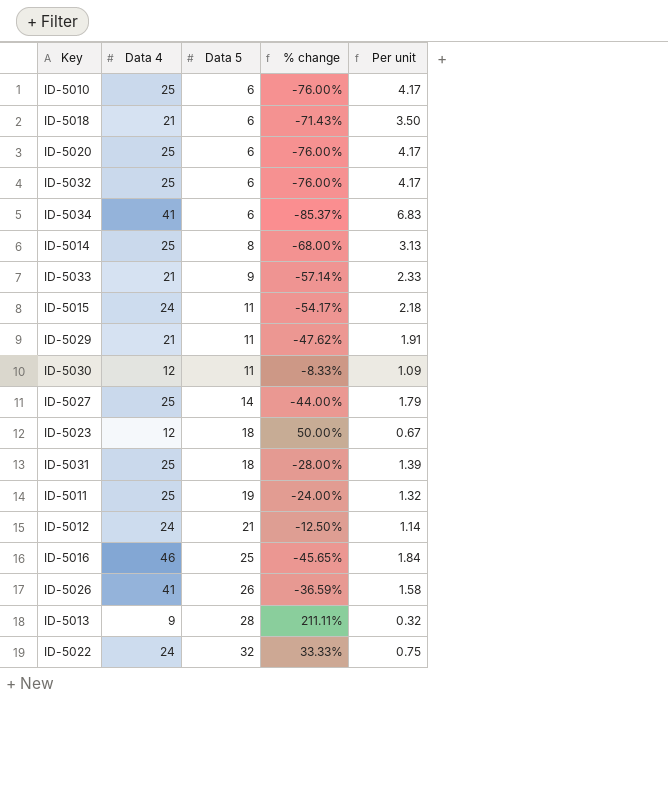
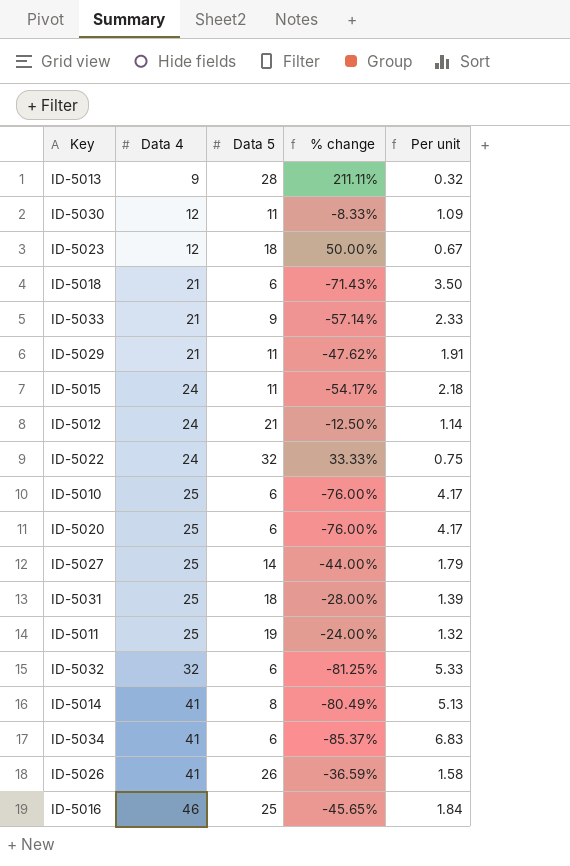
row order: Data 5 ascending -> Data 4 ascending
ID-5032 | Data 4: 25 -> 32
ID-5032 | % change: -76.00% -> -81.25%
ID-5032 | Per unit: 4.17 -> 5.33
ID-5014 | Data 4: 25 -> 41
ID-5014 | % change: -68.00% -> -80.49%
ID-5014 | Per unit: 3.13 -> 5.13

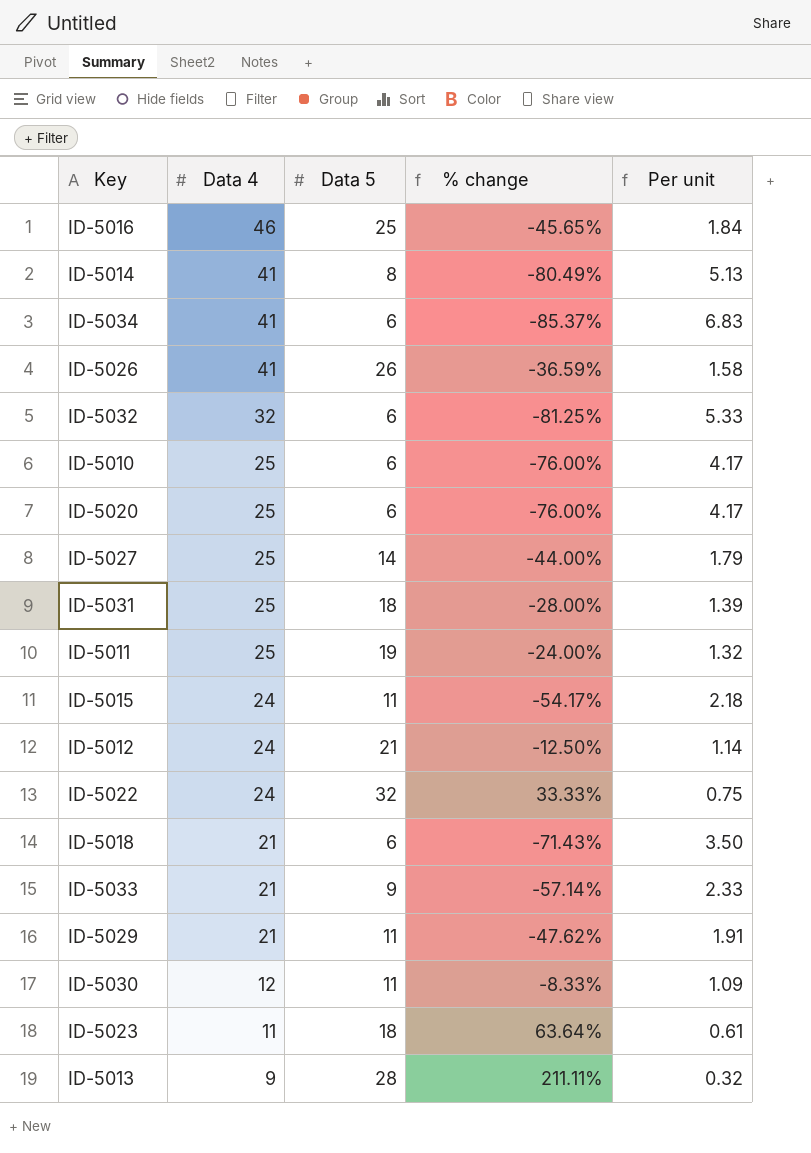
row order: Data 4 ascending -> Data 4 descending
ID-5023 | Data 4: 12 -> 11
ID-5023 | % change: 50.00% -> 63.64%
ID-5023 | Per unit: 0.67 -> 0.61

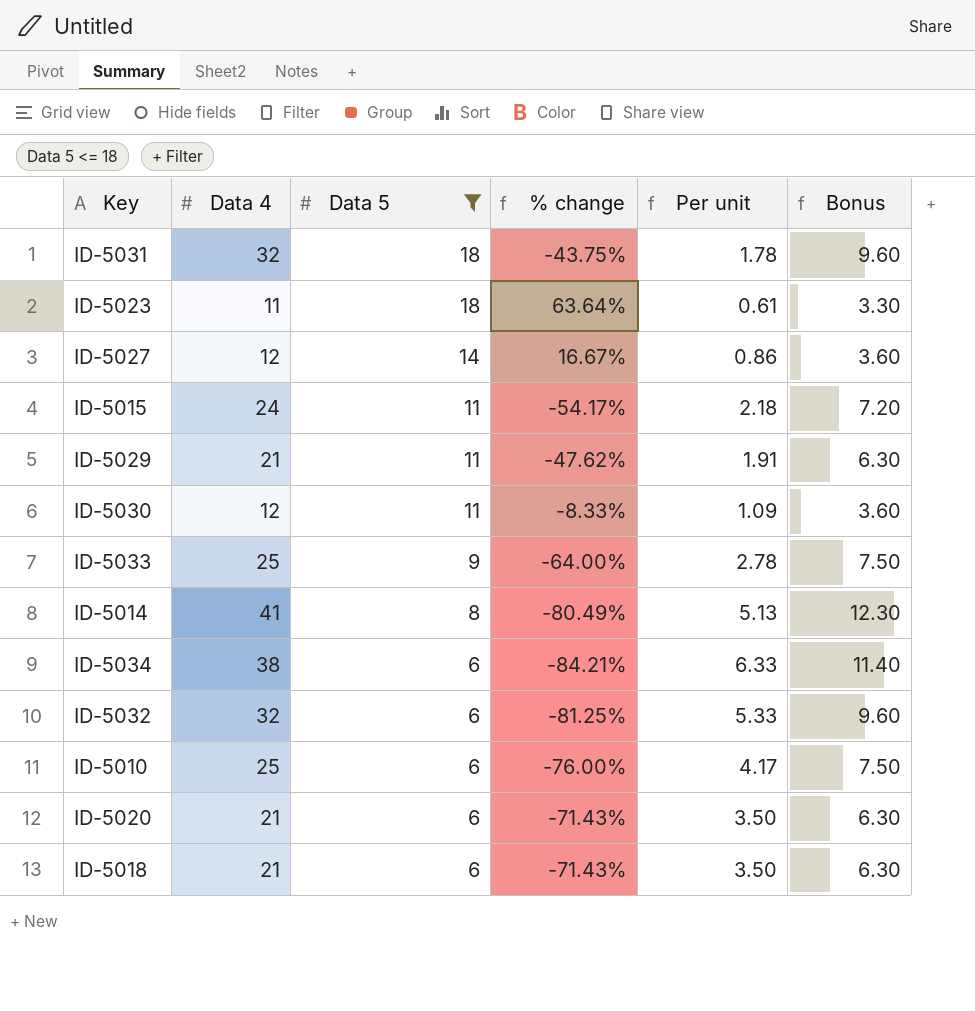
filter: none -> Data 5 <= 18
row order: Data 4 descending -> Data 5 descending
column Bonus | formula: none -> [Data 4] * 0.3
ID-5031 | Data 4: 25 -> 32
ID-5031 | % change: -28.00% -> -43.75%
ID-5031 | Per unit: 1.39 -> 1.78
ID-5027 | Data 4: 25 -> 12
ID-5027 | % change: -44.00% -> 16.67%
ID-5027 | Per unit: 1.79 -> 0.86
ID-5033 | Data 4: 21 -> 25
ID-5033 | % change: -57.14% -> -64.00%
ID-5033 | Per unit: 2.33 -> 2.78
ID-5034 | Data 4: 41 -> 38
ID-5034 | % change: -85.37% -> -84.21%
ID-5034 | Per unit: 6.83 -> 6.33
ID-5020 | Data 4: 25 -> 21
ID-5020 | % change: -76.00% -> -71.43%
ID-5020 | Per unit: 4.17 -> 3.50

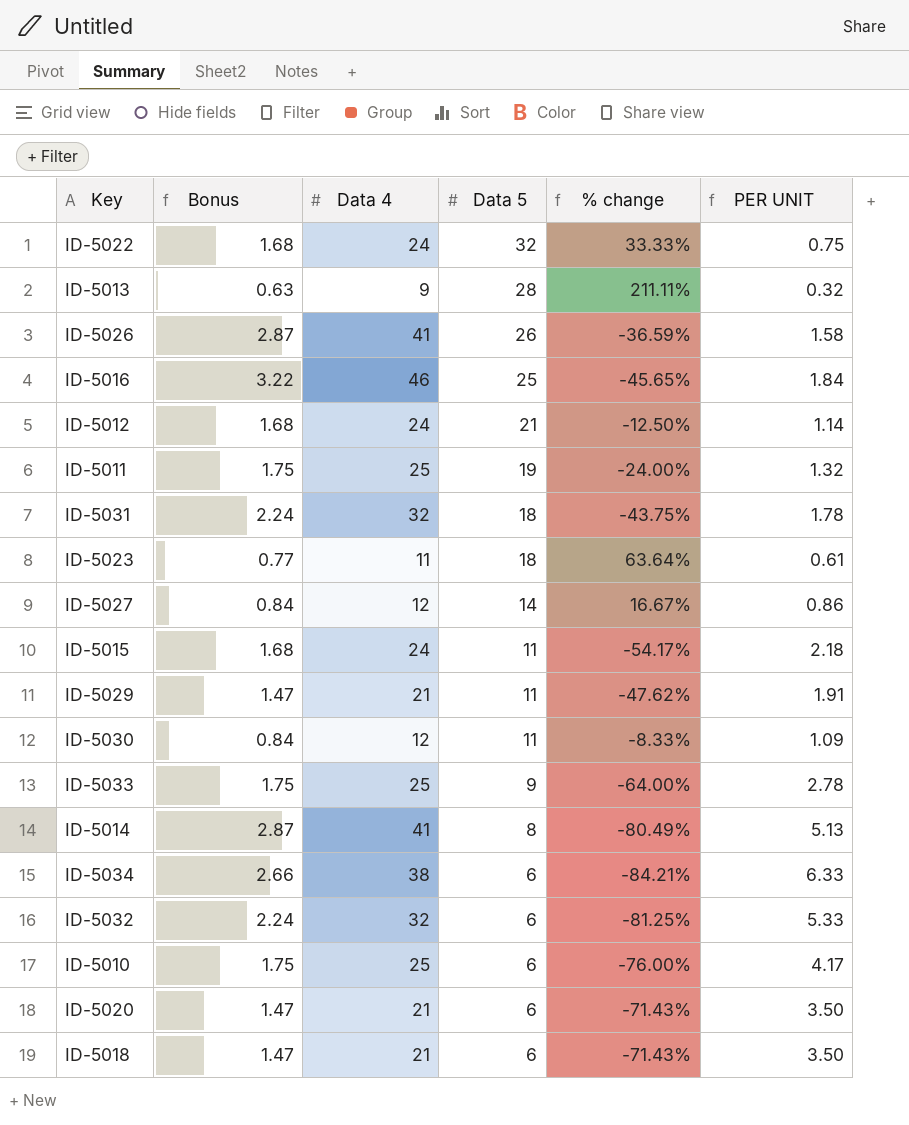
filter: Data 5 <= 18 -> none
column Bonus | formula: [Data 4] * 0.3 -> [Data 4] * 0.07
column Bonus | position: 6 -> 2
column name: Per unit -> PER UNIT

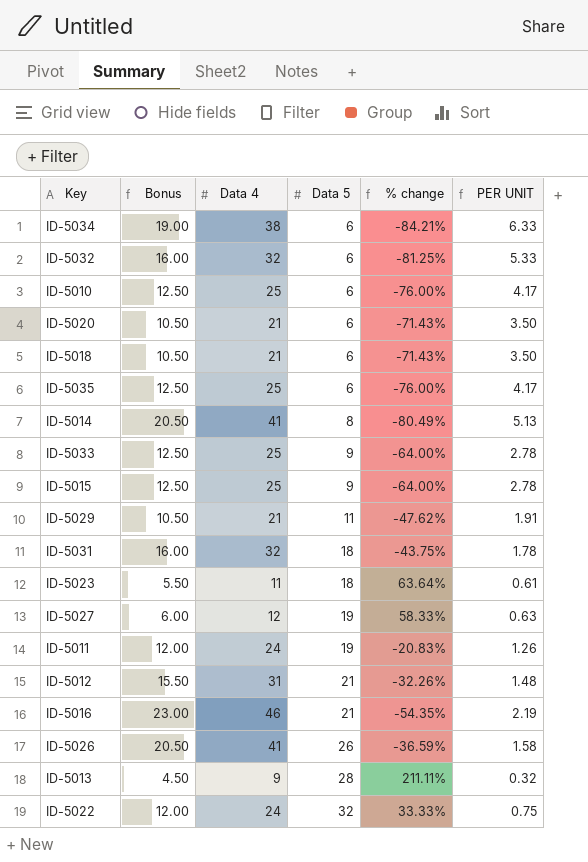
row order: Data 5 descending -> Data 5 ascending
column Bonus | formula: [Data 4] * 0.07 -> [Data 4] * 0.5
row ID-5030: 0.84 | 12 | 11 | -8.33% | 1.09 -> none
row ID-5035: none -> 12.50 | 25 | 6 | -76.00% | 4.17
ID-5015 | Data 4: 24 -> 25
ID-5015 | Data 5: 11 -> 9
ID-5015 | % change: -54.17% -> -64.00%
ID-5015 | PER UNIT: 2.18 -> 2.78
ID-5027 | Data 5: 14 -> 19
ID-5027 | % change: 16.67% -> 58.33%
ID-5027 | PER UNIT: 0.86 -> 0.63
ID-5011 | Data 4: 25 -> 24
ID-5011 | % change: -24.00% -> -20.83%
ID-5011 | PER UNIT: 1.32 -> 1.26
ID-5012 | Data 4: 24 -> 31
ID-5012 | % change: -12.50% -> -32.26%
ID-5012 | PER UNIT: 1.14 -> 1.48
ID-5016 | Data 5: 25 -> 21
ID-5016 | % change: -45.65% -> -54.35%
ID-5016 | PER UNIT: 1.84 -> 2.19

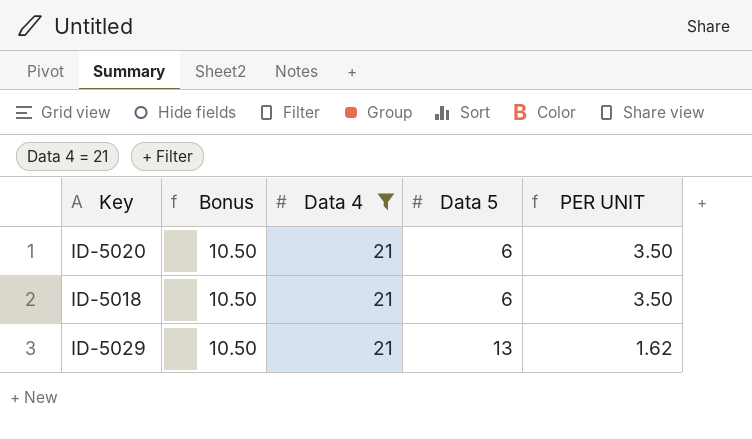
filter: none -> Data 4 = 21
column % change | formula: ([Data 5] - [Data 4]) / [Data 4] -> none
ID-5029 | Data 5: 11 -> 13
ID-5029 | PER UNIT: 1.91 -> 1.62

